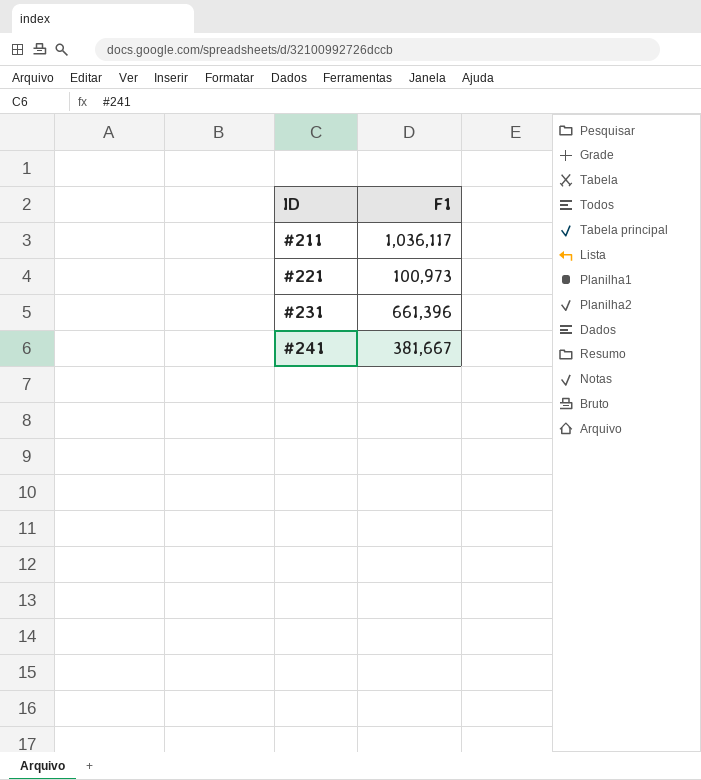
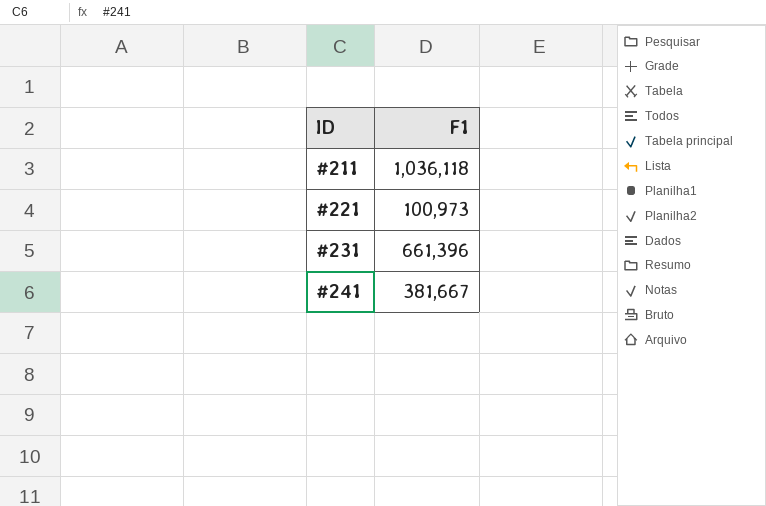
#211 | F1: 1,036,117 -> 1,036,118

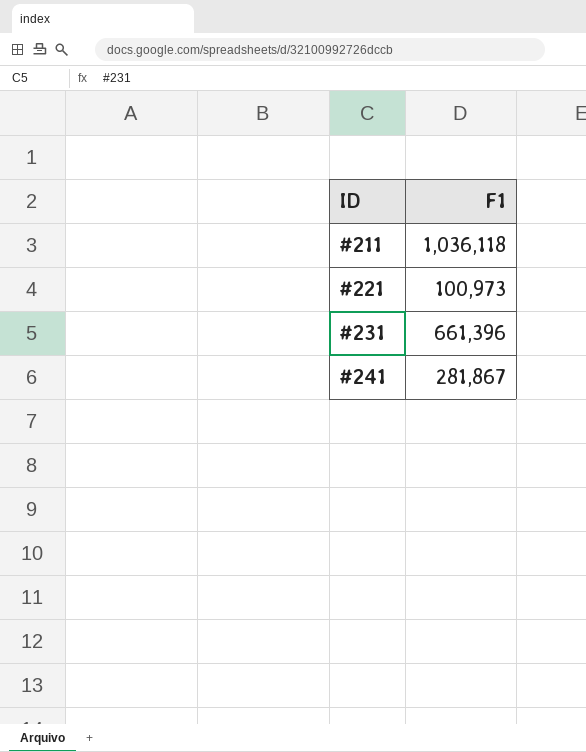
#241 | F1: 381,667 -> 281,867

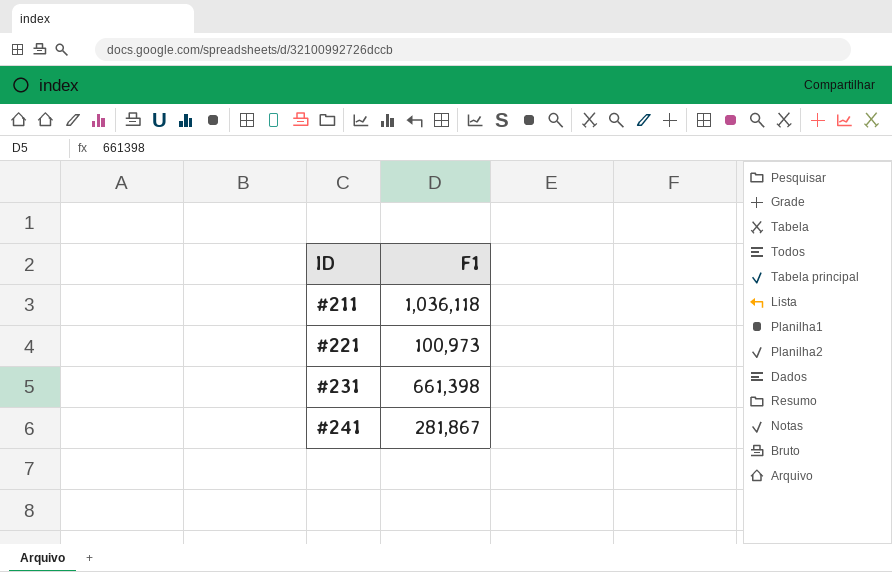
#231 | F1: 661,396 -> 661,398

